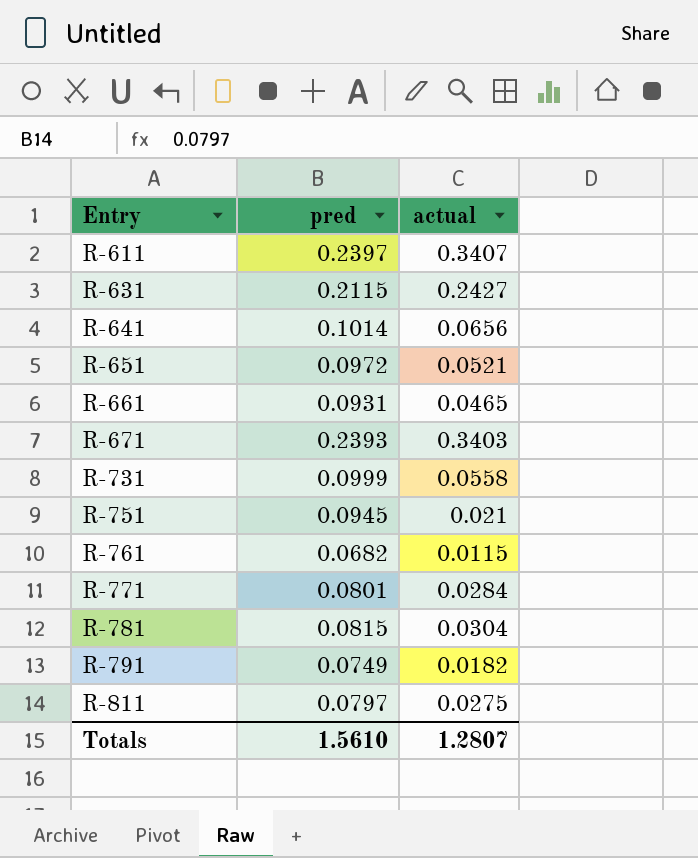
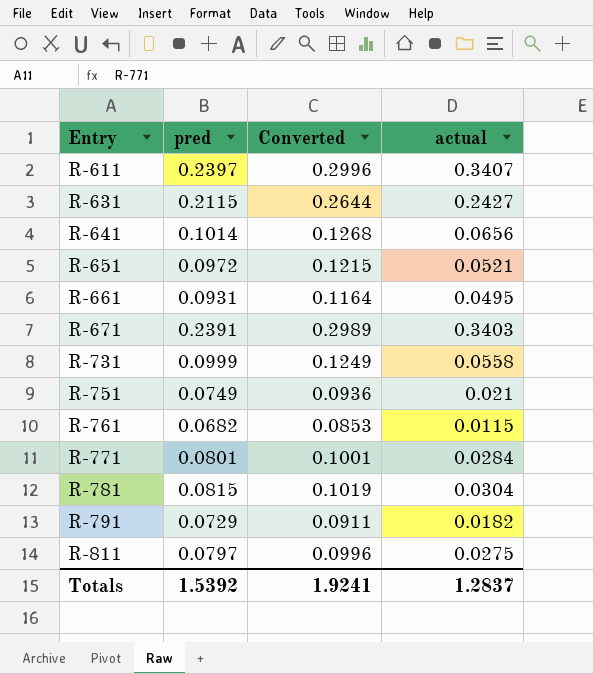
column Converted | formula: none -> [pred] * 1.25
R-661 | actual: 0.0465 -> 0.0495
R-671 | pred: 0.2393 -> 0.2391
R-751 | pred: 0.0945 -> 0.0749
R-791 | pred: 0.0749 -> 0.0729
Totals | pred: 1.5610 -> 1.5392
Totals | actual: 1.2807 -> 1.2837

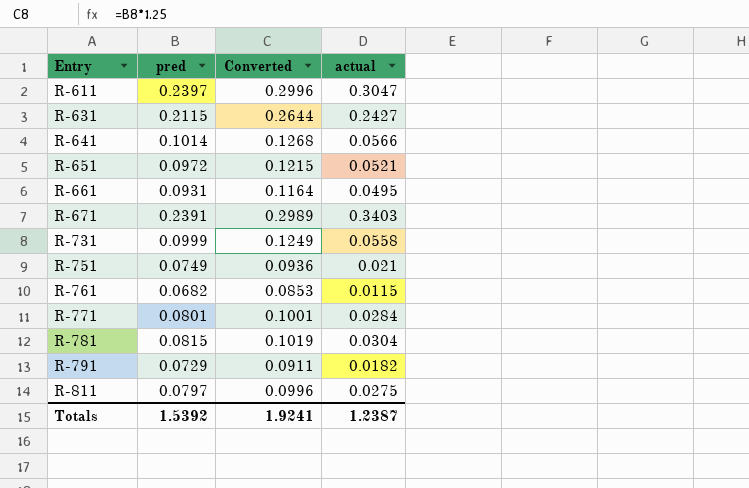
R-611 | actual: 0.3407 -> 0.3047
R-641 | actual: 0.0656 -> 0.0566
Totals | actual: 1.2837 -> 1.2387

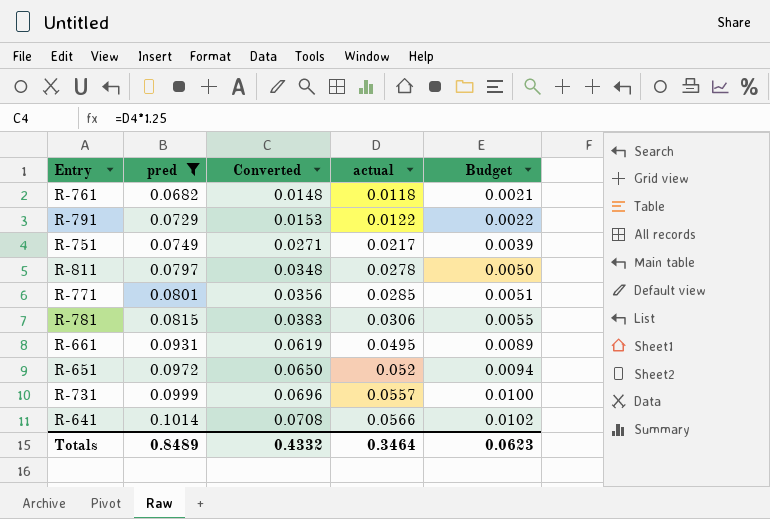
filter: none -> pred <= 0.1014
row order: Entry ascending -> pred ascending
column Converted | formula: [pred] * 1.25 -> [actual] * 1.25
column Budget | formula: none -> [actual] * 0.18
R-761 | actual: 0.0115 -> 0.0118
R-791 | actual: 0.0182 -> 0.0122
R-751 | actual: 0.021 -> 0.0217
R-811 | actual: 0.0275 -> 0.0278
R-771 | actual: 0.0284 -> 0.0285
R-781 | actual: 0.0304 -> 0.0306
R-651 | actual: 0.0521 -> 0.052
R-731 | actual: 0.0558 -> 0.0557
Totals | pred: 1.5392 -> 0.8489
Totals | Converted: 1.9241 -> 0.4332
Totals | actual: 1.2387 -> 0.3464

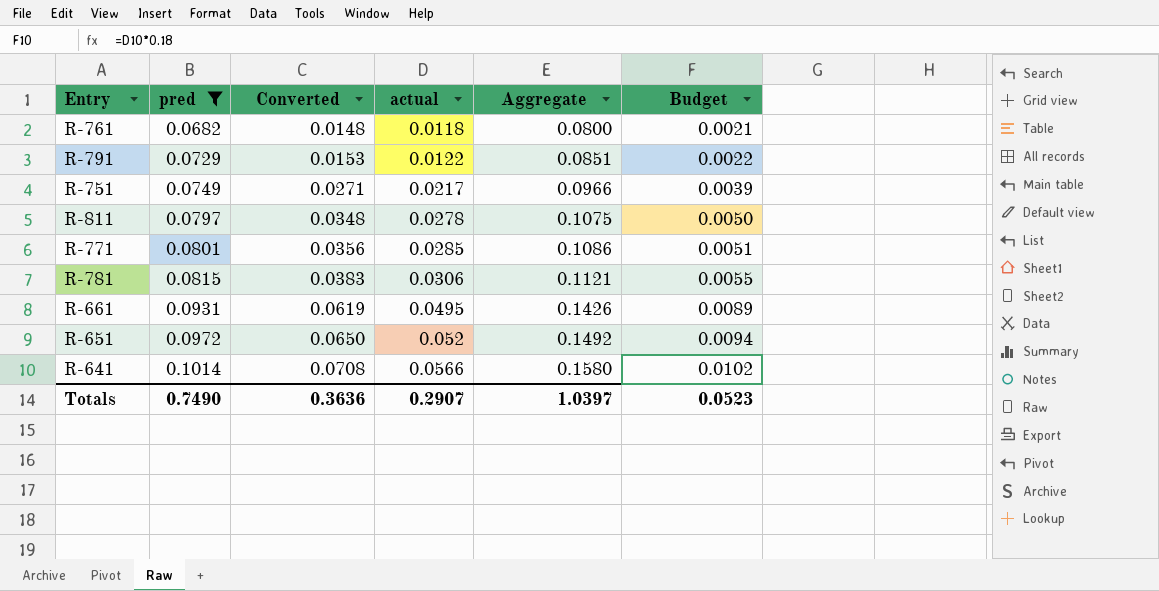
column Aggregate | formula: none -> [pred] + [actual]
row R-731: 0.0999 | 0.0696 | 0.0557 | 0.0100 -> none
Totals | pred: 0.8489 -> 0.7490
Totals | Converted: 0.4332 -> 0.3636
Totals | actual: 0.3464 -> 0.2907
Totals | Budget: 0.0623 -> 0.0523

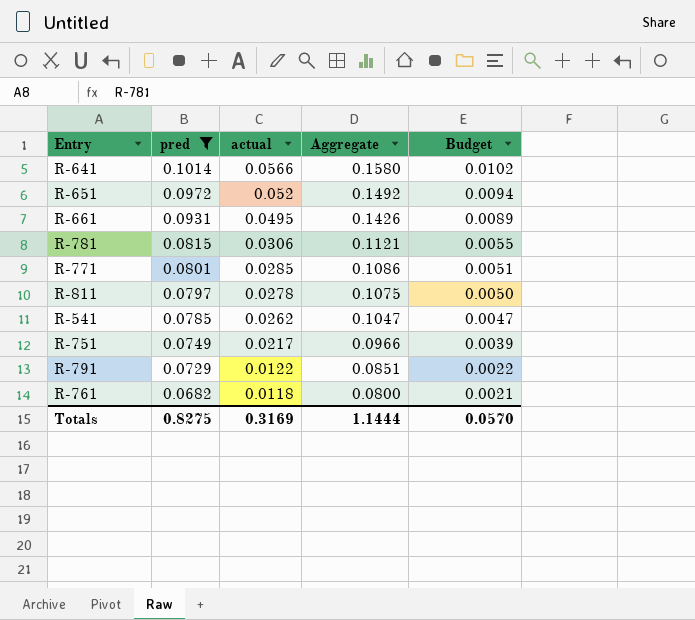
row order: pred ascending -> pred descending
column Converted | formula: [actual] * 1.25 -> none
row R-541: none -> 0.0785 | 0.0262 | 0.1047 | 0.0047
Totals | pred: 0.7490 -> 0.8275
Totals | actual: 0.2907 -> 0.3169
Totals | Aggregate: 1.0397 -> 1.1444
Totals | Budget: 0.0523 -> 0.0570

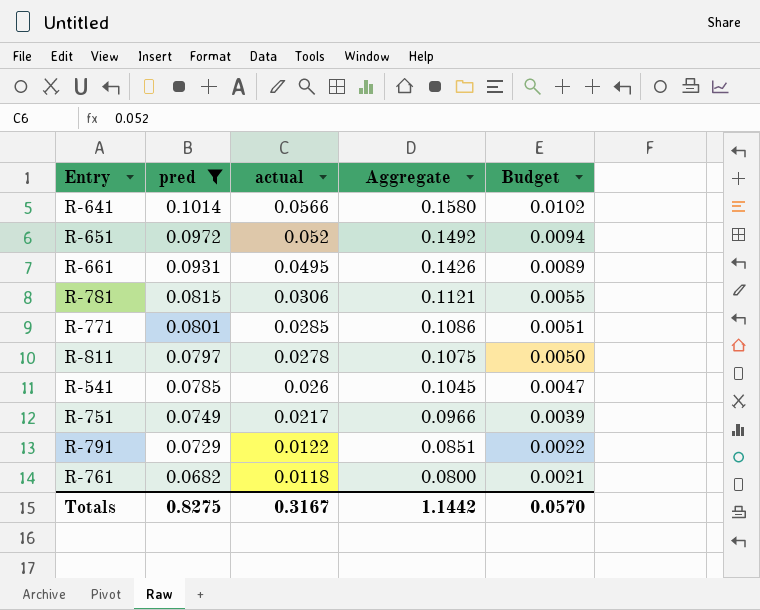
R-541 | actual: 0.0262 -> 0.026
R-541 | Aggregate: 0.1047 -> 0.1045
Totals | actual: 0.3169 -> 0.3167
Totals | Aggregate: 1.1444 -> 1.1442

